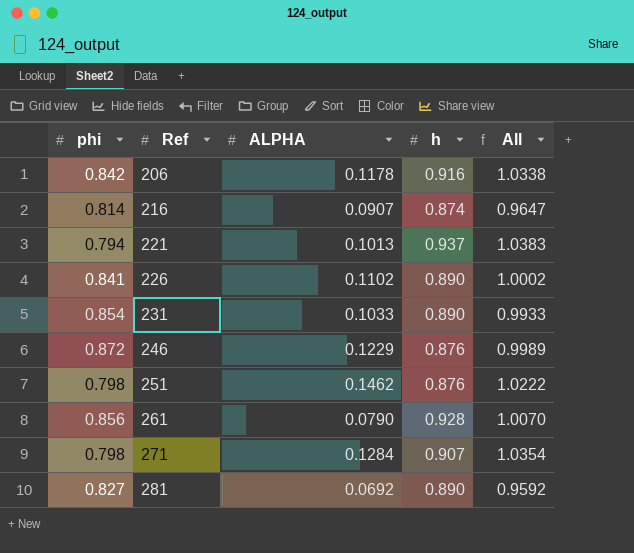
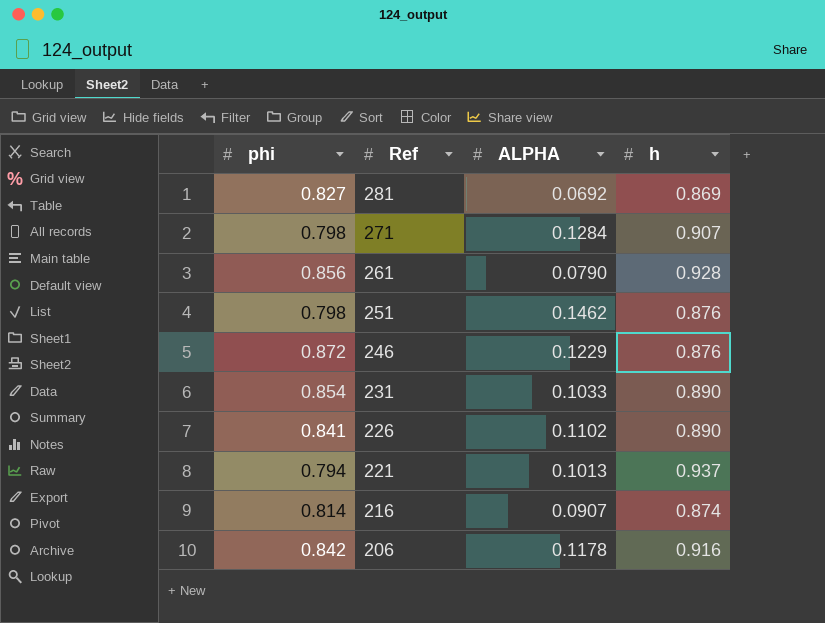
row order: Ref ascending -> Ref descending
column All | formula: [ALPHA] + [h] -> none
281 | h: 0.890 -> 0.869

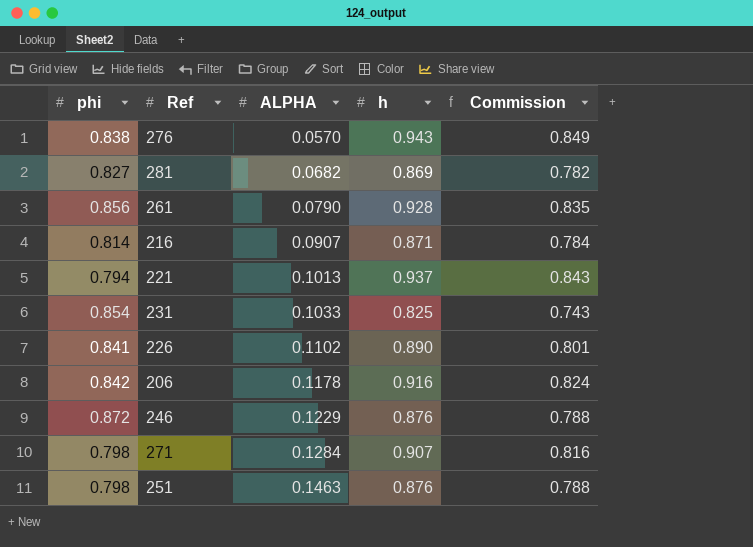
row order: Ref descending -> ALPHA ascending
column Commission | formula: none -> [h] * 0.9
row 276: none -> 0.838 | 0.0570 | 0.943 | 0.849
281 | ALPHA: 0.0692 -> 0.0682
216 | h: 0.874 -> 0.871
231 | h: 0.890 -> 0.825
251 | ALPHA: 0.1462 -> 0.1463

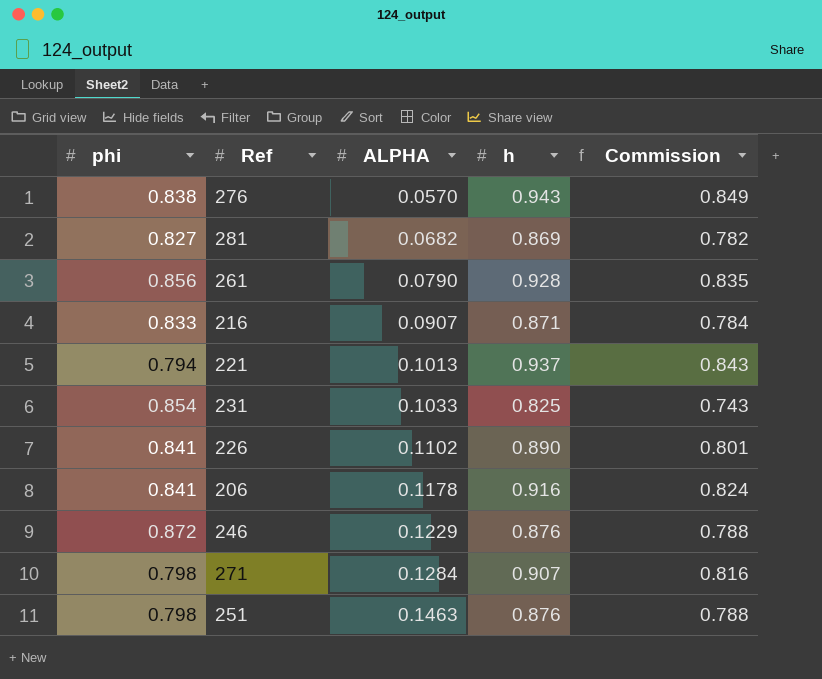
216 | phi: 0.814 -> 0.833
206 | phi: 0.842 -> 0.841

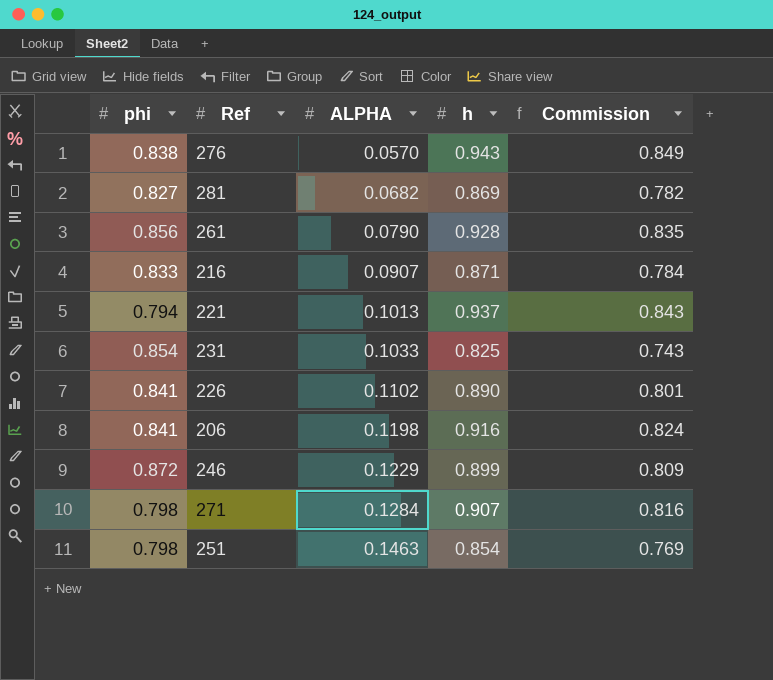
206 | ALPHA: 0.1178 -> 0.1198
246 | h: 0.876 -> 0.899
246 | Commission: 0.788 -> 0.809
251 | h: 0.876 -> 0.854
251 | Commission: 0.788 -> 0.769

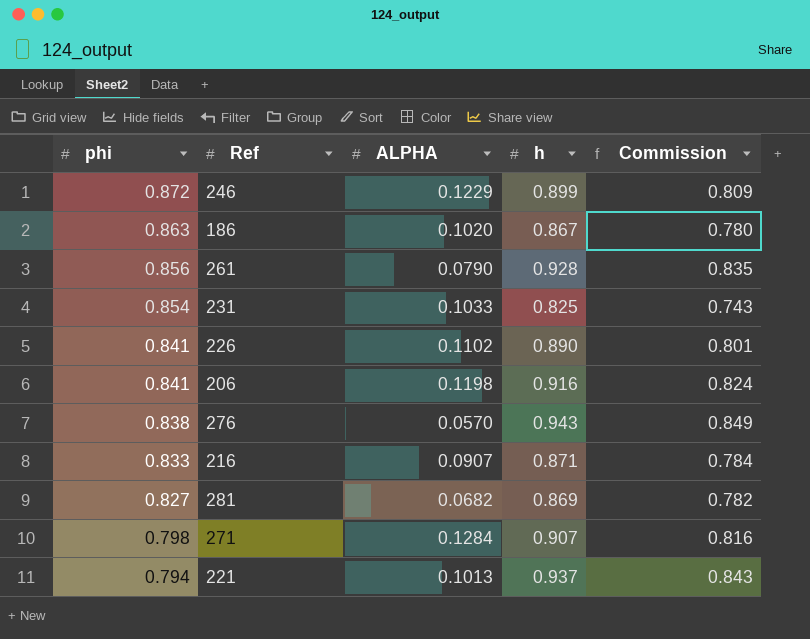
row order: ALPHA ascending -> phi descending
row 251: 0.798 | 0.1463 | 0.854 | 0.769 -> none
row 186: none -> 0.863 | 0.1020 | 0.867 | 0.780

